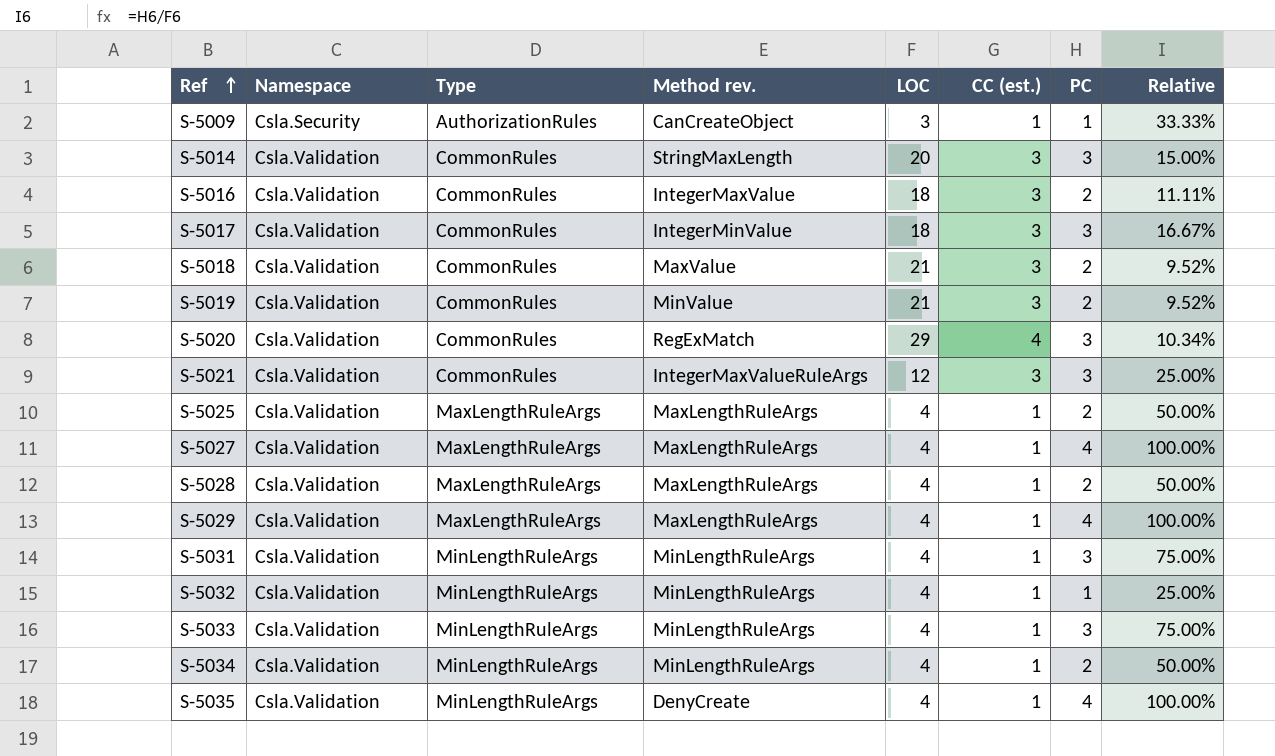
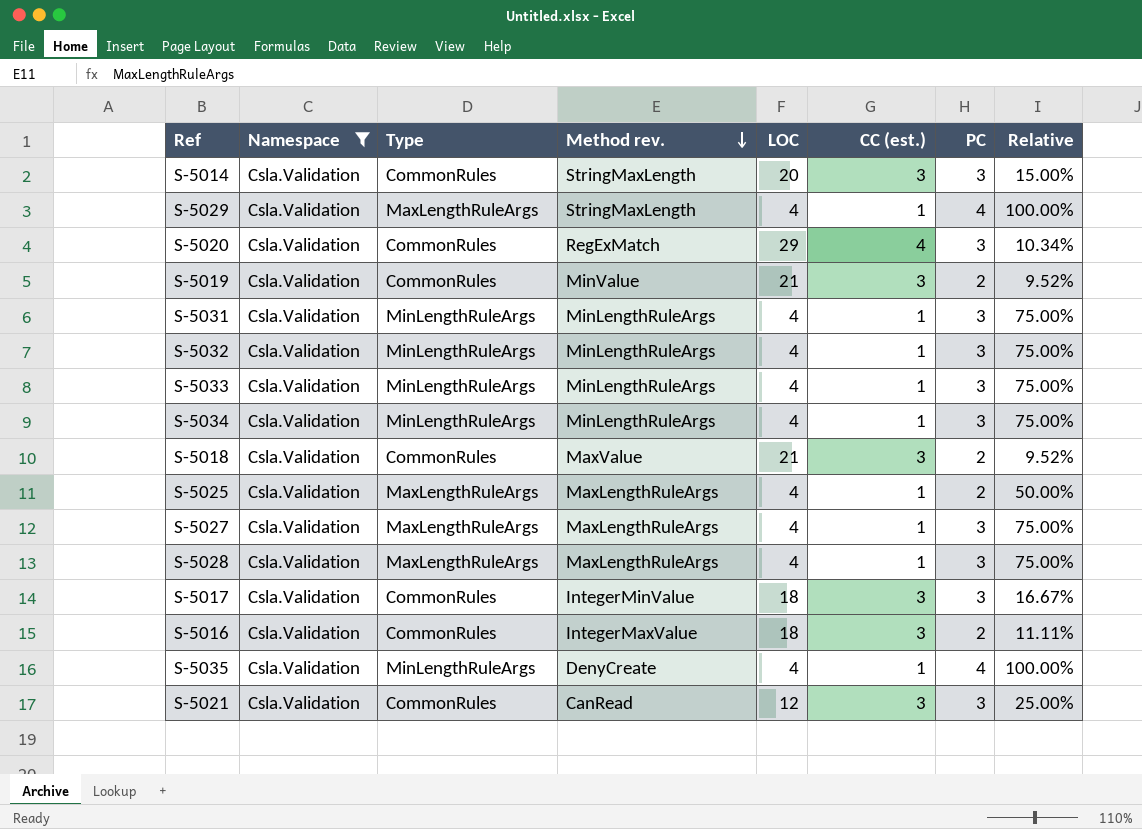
filter: none -> Namespace = Csla.Validation
row order: Ref ascending -> Method rev. descending
S-5029 | Method rev.: MaxLengthRuleArgs -> StringMaxLength
S-5032 | PC: 1 -> 3
S-5032 | Relative: 25.00% -> 75.00%
S-5034 | PC: 2 -> 3
S-5034 | Relative: 50.00% -> 75.00%
S-5027 | PC: 4 -> 3
S-5027 | Relative: 100.00% -> 75.00%
S-5028 | PC: 2 -> 3
S-5028 | Relative: 50.00% -> 75.00%
S-5021 | Method rev.: IntegerMaxValueRuleArgs -> CanRead

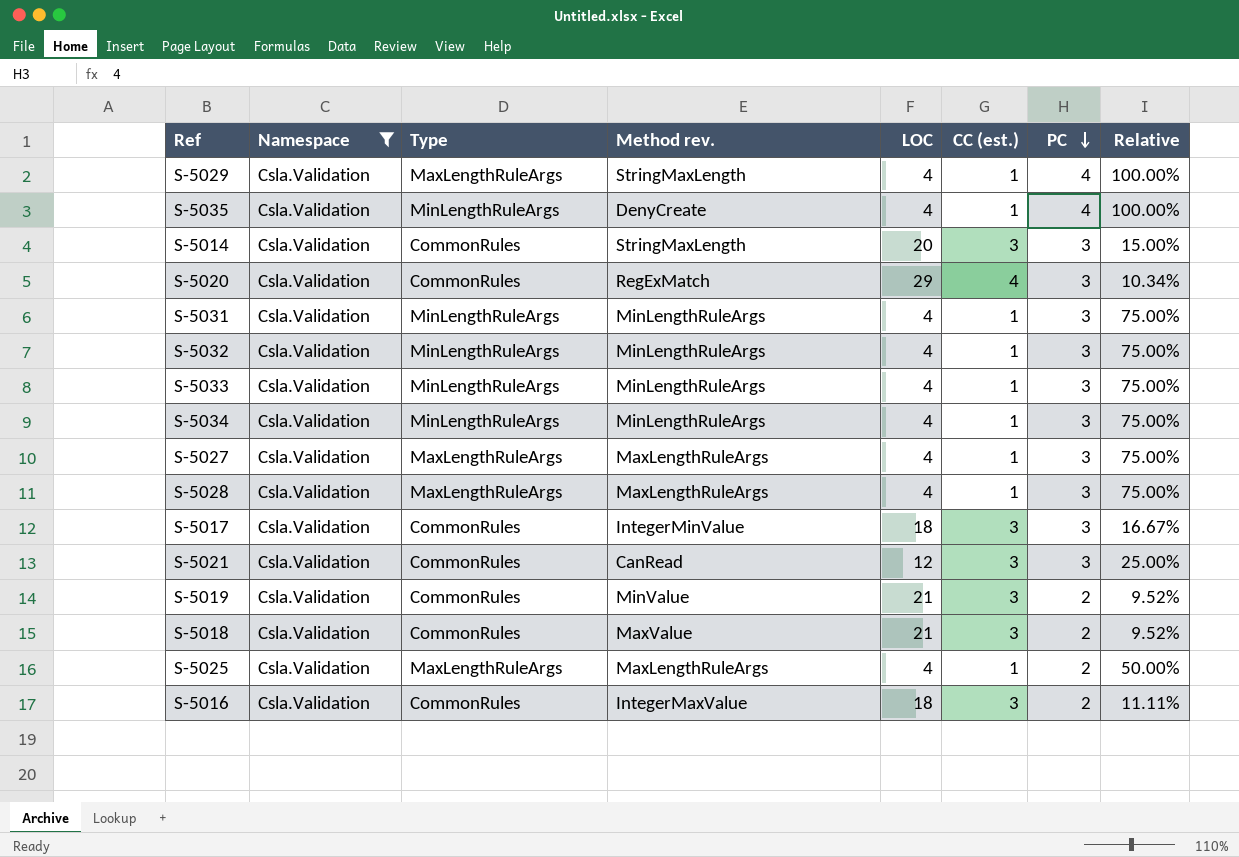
row order: Method rev. descending -> PC descending

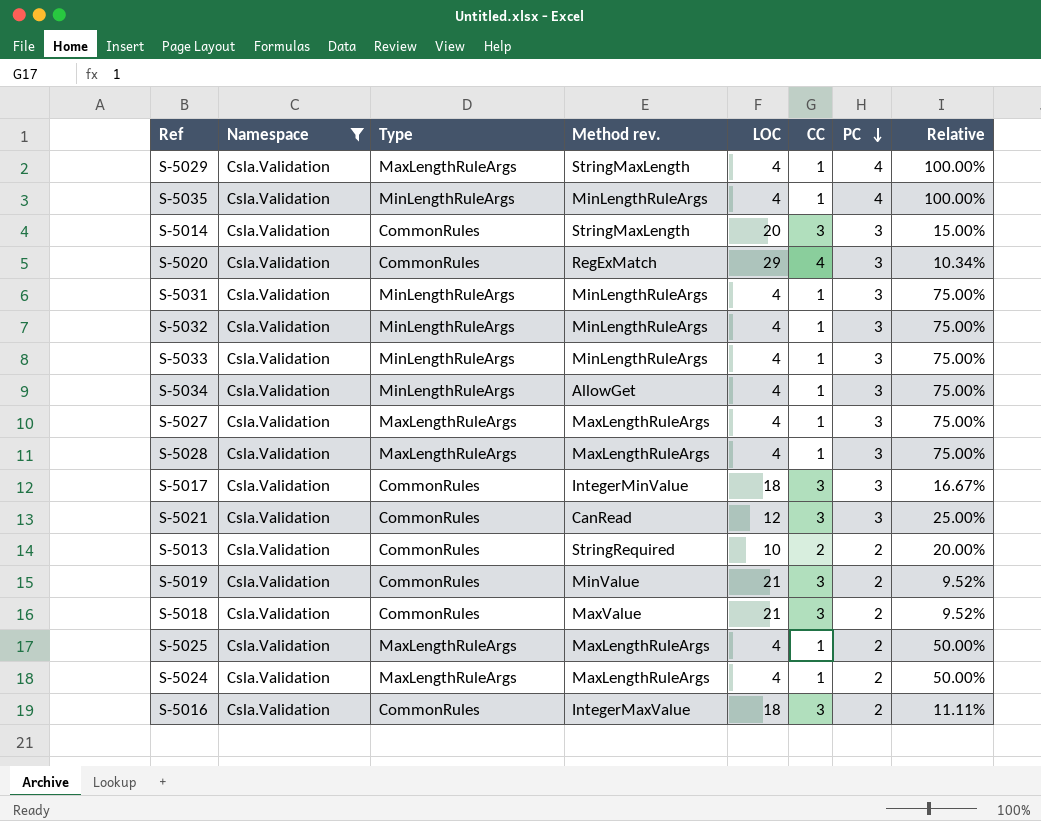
column name: CC (est.) -> CC
S-5035 | Method rev.: DenyCreate -> MinLengthRuleArgs
S-5034 | Method rev.: MinLengthRuleArgs -> AllowGet
row S-5013: none -> Csla.Validation | CommonRules | StringRequired | 10 | 2 | 2 | 20.00%
row S-5024: none -> Csla.Validation | MaxLengthRuleArgs | MaxLengthRuleArgs | 4 | 1 | 2 | 50.00%

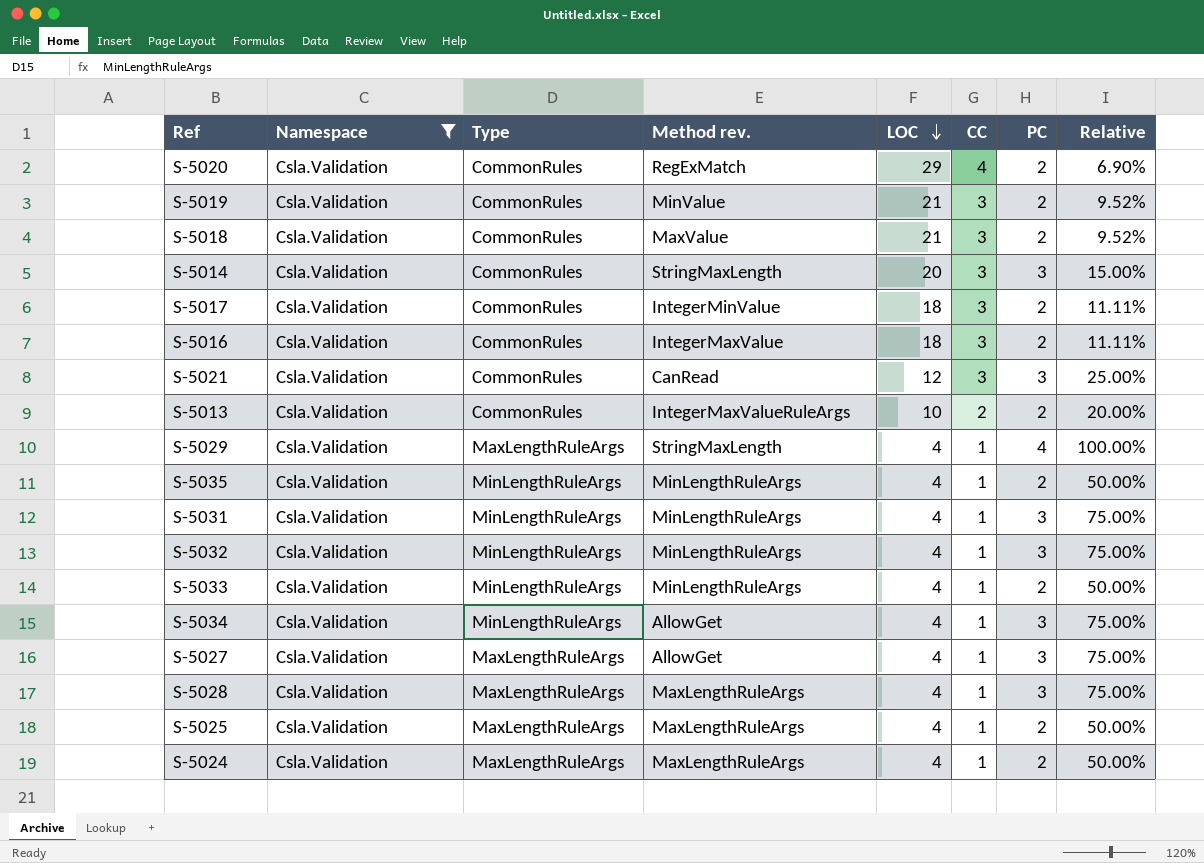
row order: PC descending -> LOC descending
S-5020 | PC: 3 -> 2
S-5020 | Relative: 10.34% -> 6.90%
S-5017 | PC: 3 -> 2
S-5017 | Relative: 16.67% -> 11.11%
S-5013 | Method rev.: StringRequired -> IntegerMaxValueRuleArgs
S-5035 | PC: 4 -> 2
S-5035 | Relative: 100.00% -> 50.00%
S-5033 | PC: 3 -> 2
S-5033 | Relative: 75.00% -> 50.00%
S-5027 | Method rev.: MaxLengthRuleArgs -> AllowGet

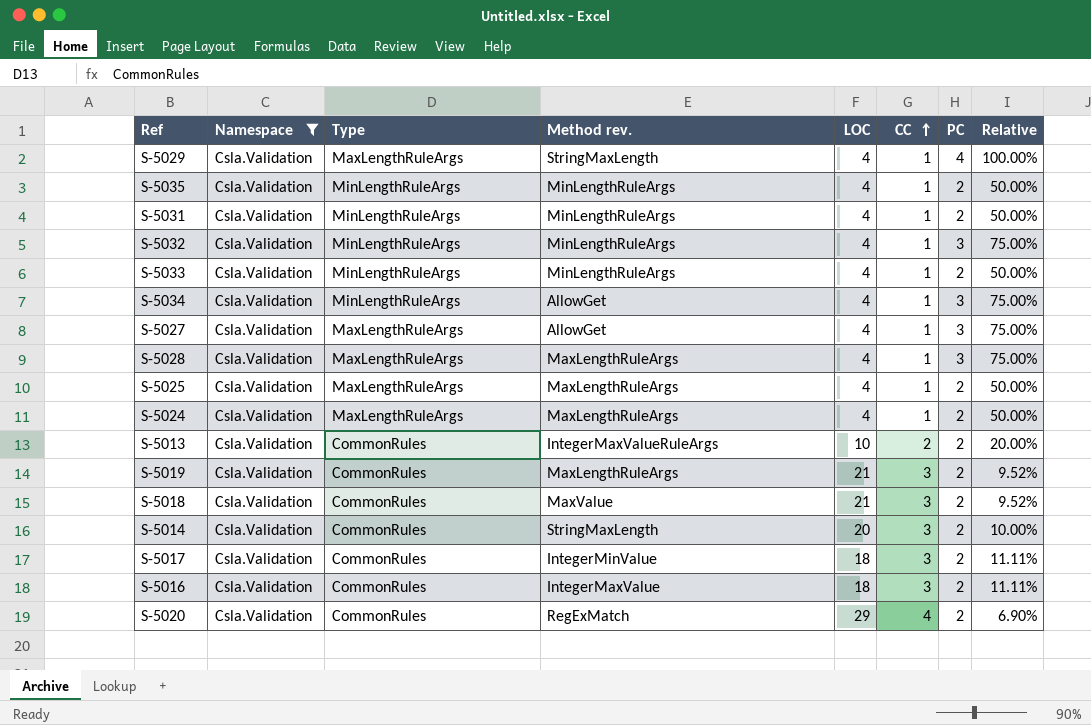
row order: LOC descending -> CC ascending
row S-5021: Csla.Validation | CommonRules | CanRead | 12 | 3 | 3 | 25.00% -> none
S-5031 | PC: 3 -> 2
S-5031 | Relative: 75.00% -> 50.00%
S-5019 | Method rev.: MinValue -> MaxLengthRuleArgs
S-5014 | PC: 3 -> 2
S-5014 | Relative: 15.00% -> 10.00%

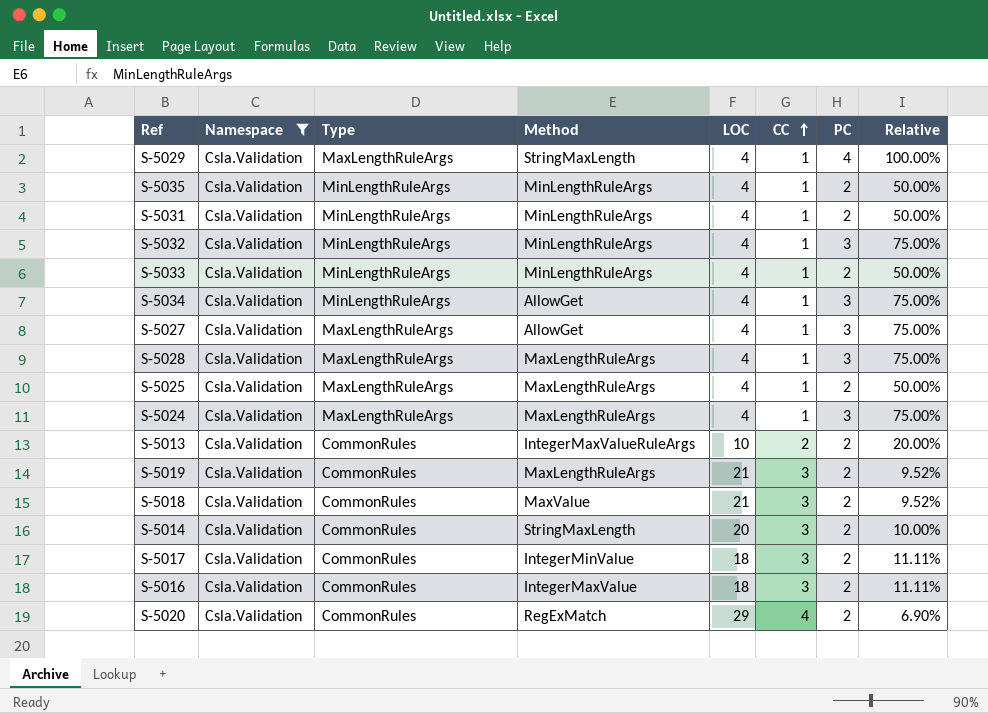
column name: Method rev. -> Method
S-5024 | PC: 2 -> 3
S-5024 | Relative: 50.00% -> 75.00%

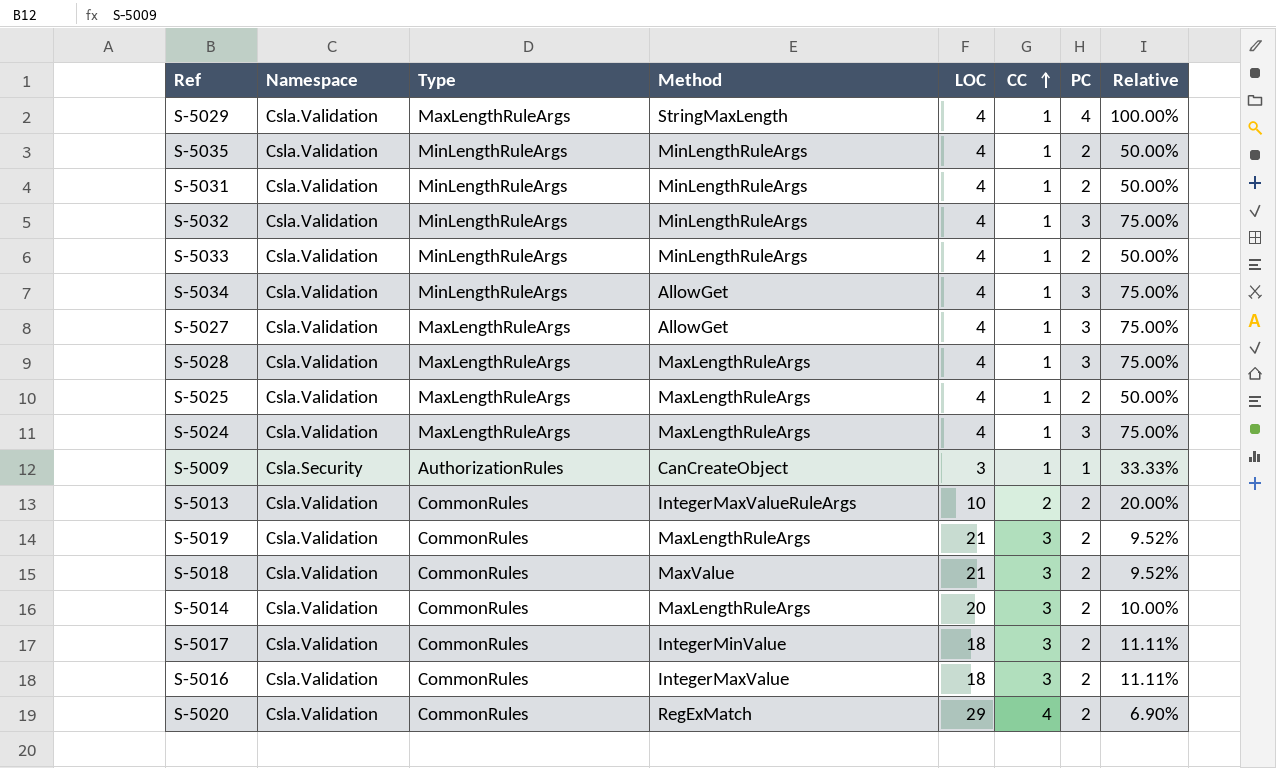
filter: Namespace = Csla.Validation -> none
S-5014 | Method: StringMaxLength -> MaxLengthRuleArgs

